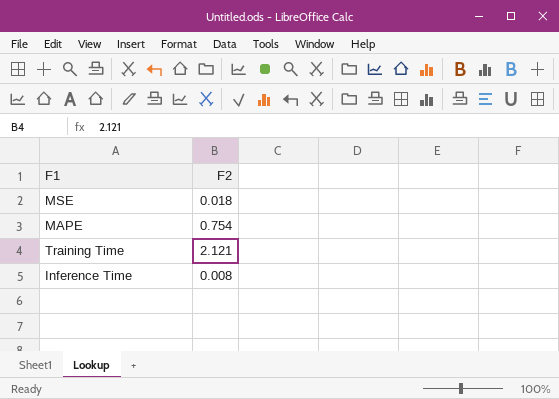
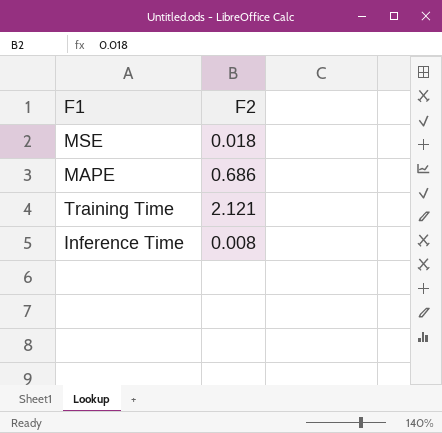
MAPE | F2: 0.754 -> 0.686

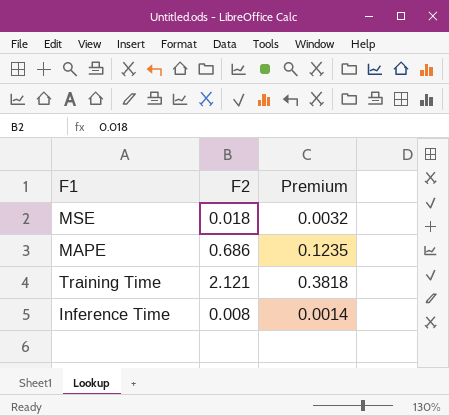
column Premium | formula: none -> [F2] * 0.18

